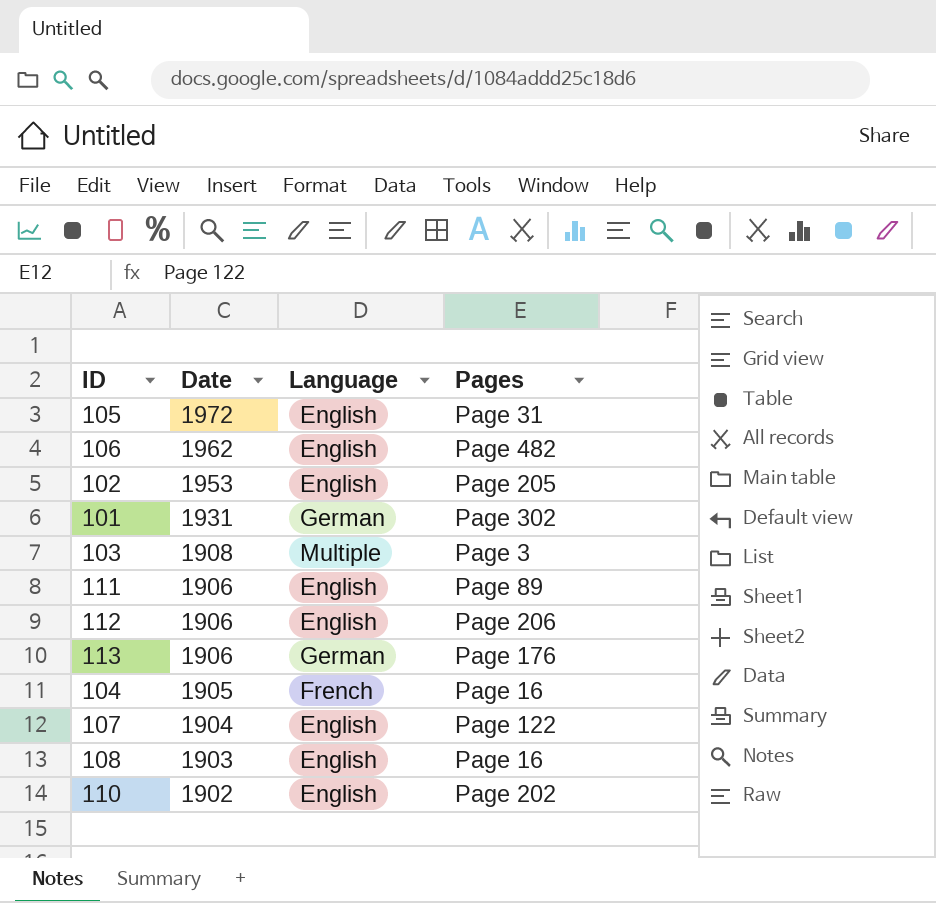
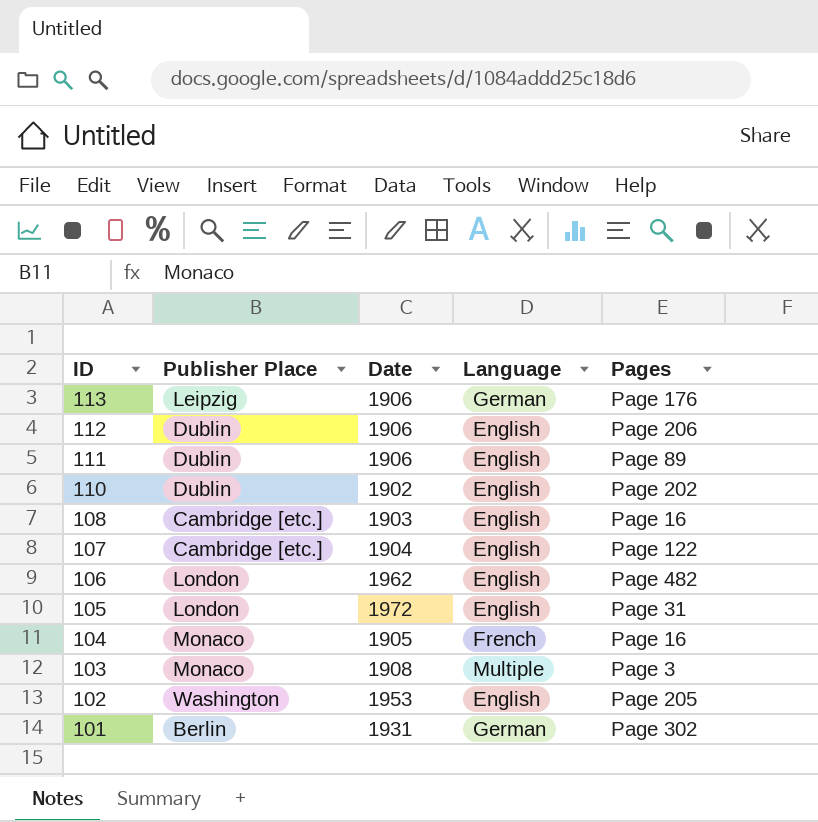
row order: Date descending -> ID descending
column Publisher Place | position: none -> 2

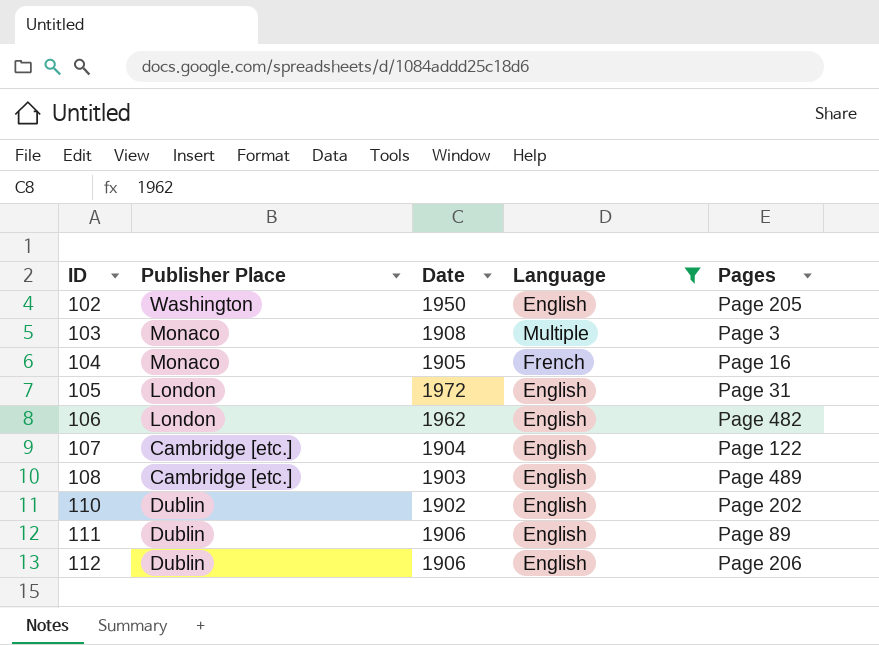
filter: none -> Language != German
row order: ID descending -> ID ascending
102 | Date: 1953 -> 1950
108 | Pages: Page 16 -> Page 489

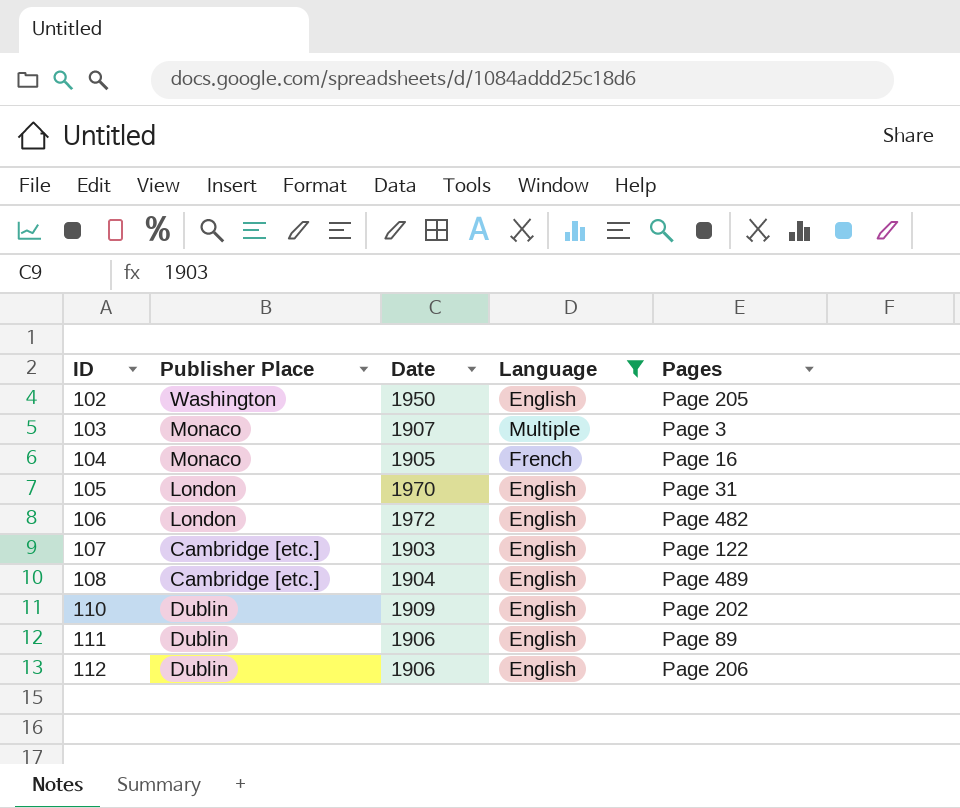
103 | Date: 1908 -> 1907
105 | Date: 1972 -> 1970
106 | Date: 1962 -> 1972
107 | Date: 1904 -> 1903
108 | Date: 1903 -> 1904
110 | Date: 1902 -> 1909

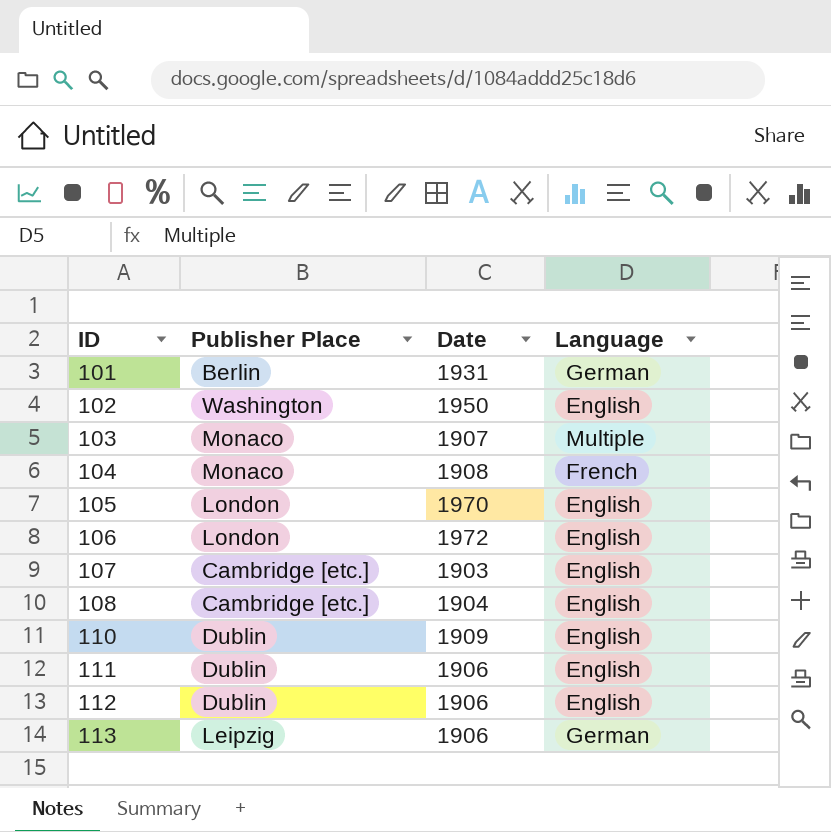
filter: Language != German -> none
column Pages | position: 5 -> none
104 | Date: 1905 -> 1908

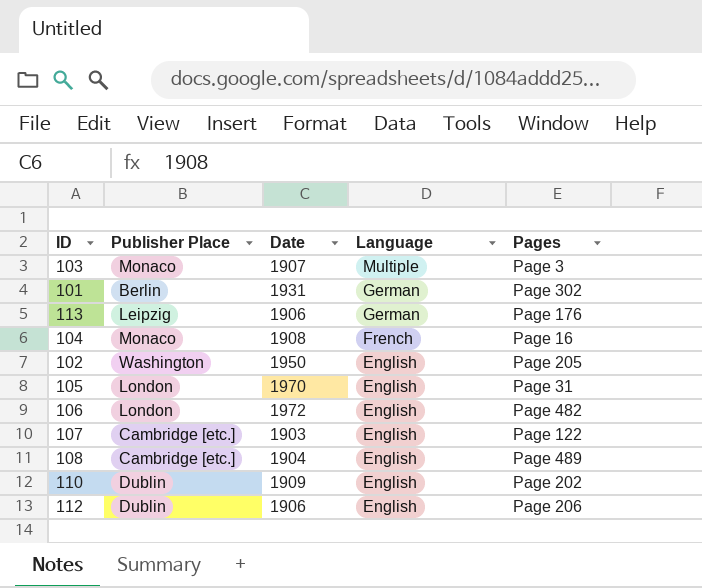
row order: ID ascending -> Language descending
column Pages | position: none -> 5
row 111: Dublin | 1906 | English -> none

